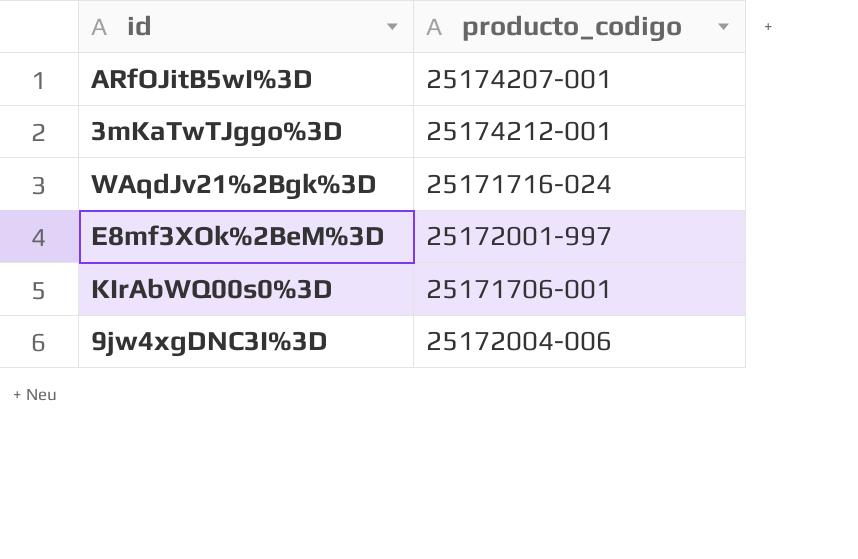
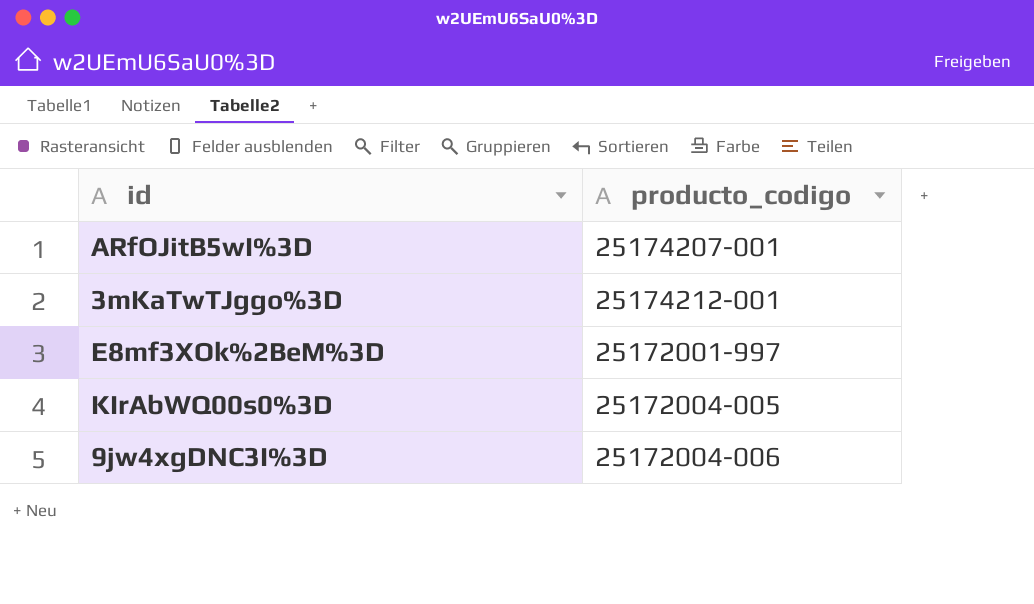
row WAqdJv21%2Bgk%3D: 25171716-024 -> none
KIrAbWQ00s0%3D | producto_codigo: 25171706-001 -> 25172004-005

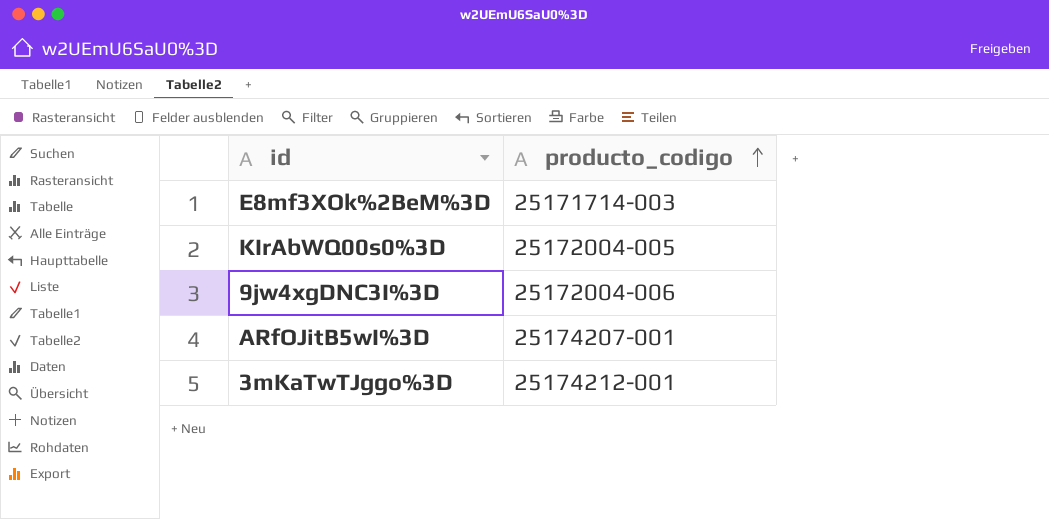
row order: none -> producto_codigo ascending
E8mf3XOk%2BeM%3D | producto_codigo: 25172001-997 -> 25171714-003

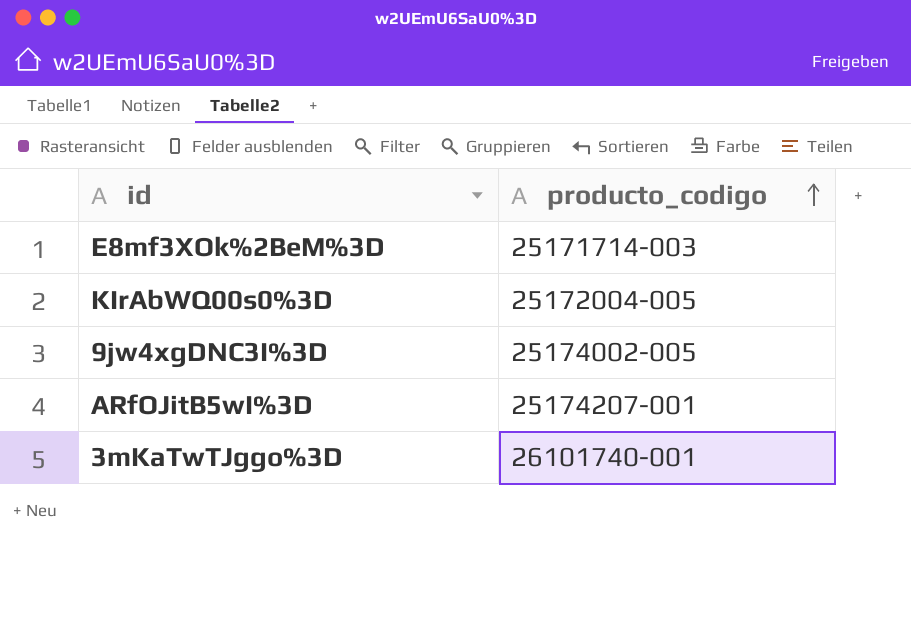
9jw4xgDNC3I%3D | producto_codigo: 25172004-006 -> 25174002-005
3mKaTwTJggo%3D | producto_codigo: 25174212-001 -> 26101740-001

